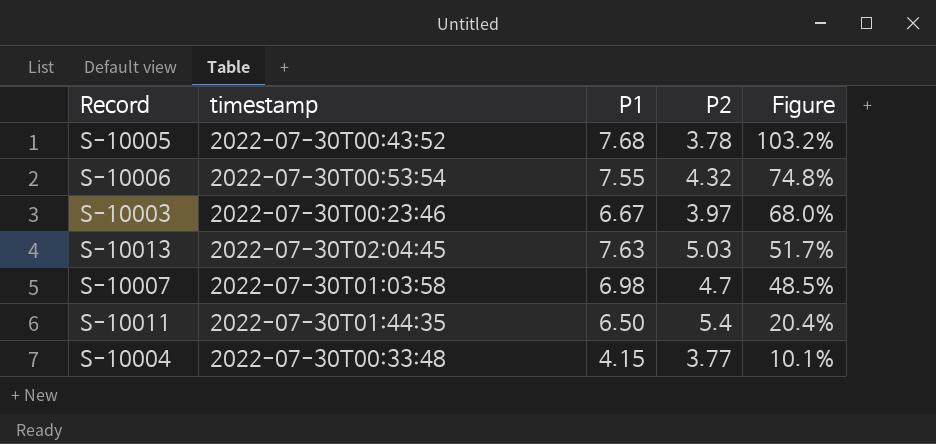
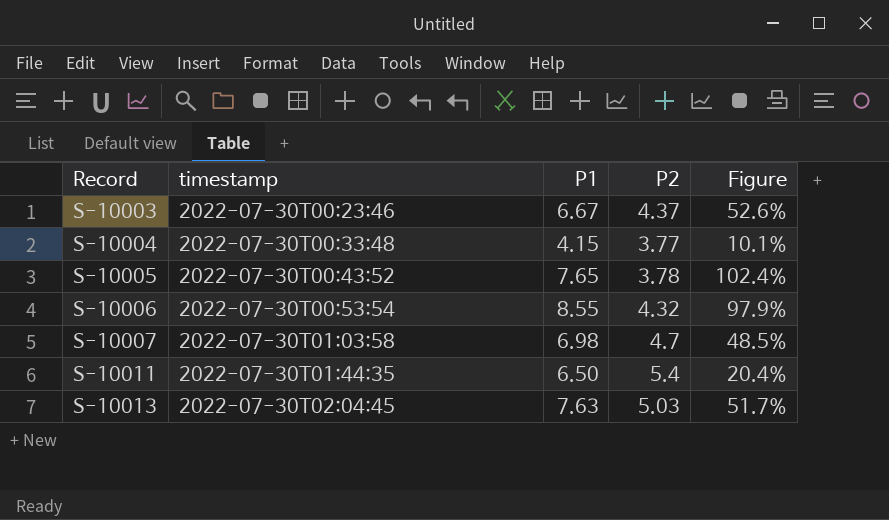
row order: Figure descending -> Record ascending
S-10003 | P2: 3.97 -> 4.37
S-10003 | Figure: 68.0% -> 52.6%
S-10005 | P1: 7.68 -> 7.65
S-10005 | Figure: 103.2% -> 102.4%
S-10006 | P1: 7.55 -> 8.55
S-10006 | Figure: 74.8% -> 97.9%

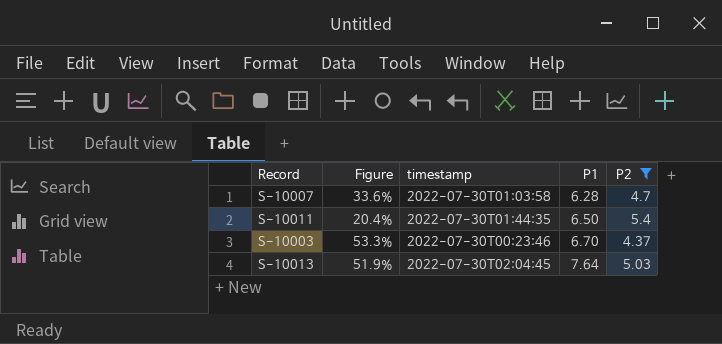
filter: none -> P2 >= 4.37
row order: Record ascending -> P1 ascending
column Figure | position: 5 -> 2
S-10007 | Figure: 48.5% -> 33.6%
S-10007 | P1: 6.98 -> 6.28
S-10003 | Figure: 52.6% -> 53.3%
S-10003 | P1: 6.67 -> 6.70
S-10013 | Figure: 51.7% -> 51.9%
S-10013 | P1: 7.63 -> 7.64

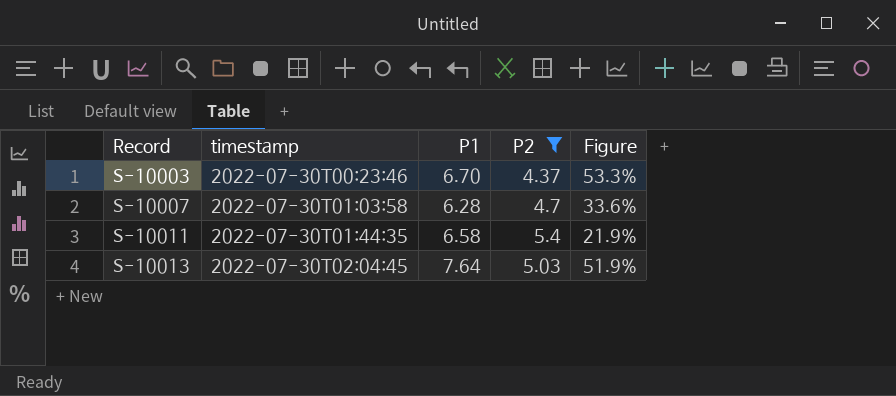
row order: P1 ascending -> Record ascending
column Figure | position: 2 -> 5
S-10011 | P1: 6.50 -> 6.58
S-10011 | Figure: 20.4% -> 21.9%

